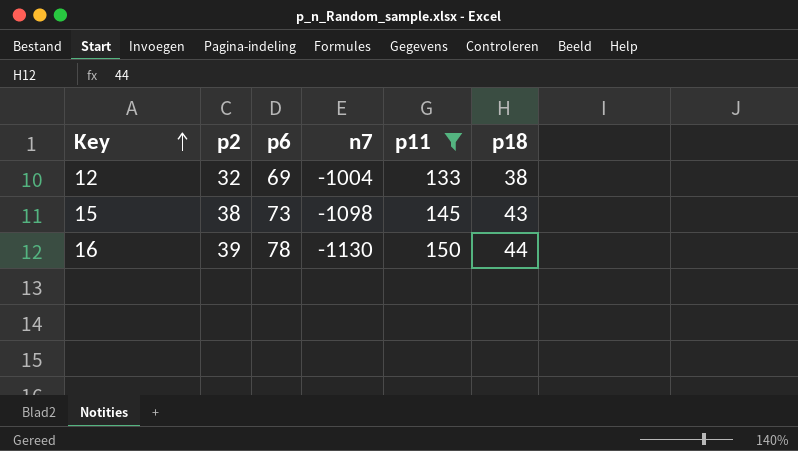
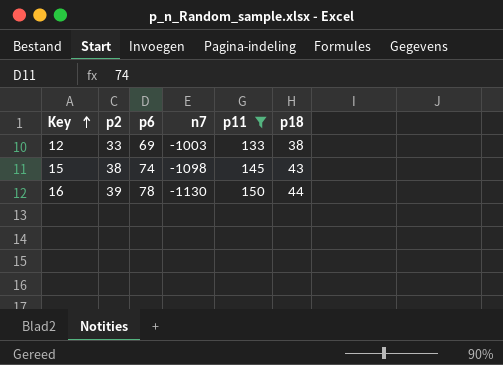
12 | p2: 32 -> 33
12 | n7: -1004 -> -1003
15 | p6: 73 -> 74

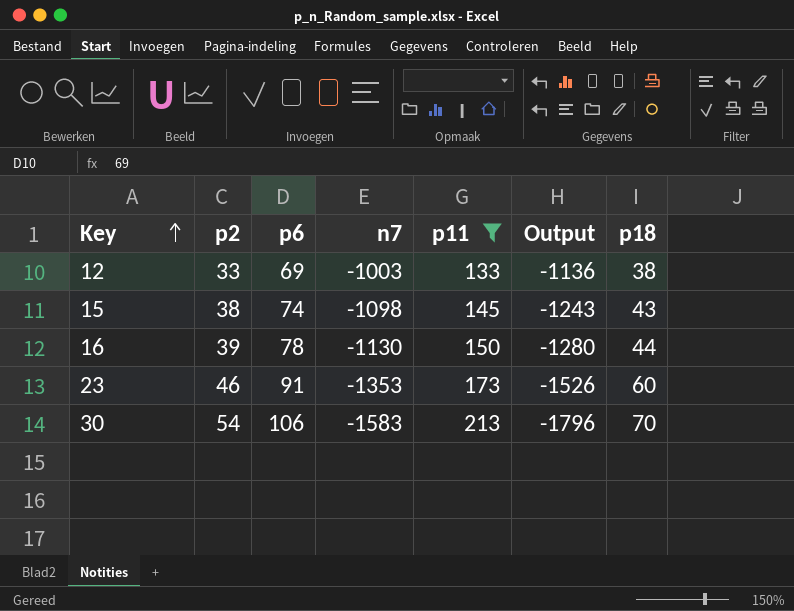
column Output | formula: none -> [n7] - [p11]
row 23: none -> 46 | 91 | -1353 | 173 | -1526 | 60
row 30: none -> 54 | 106 | -1583 | 213 | -1796 | 70

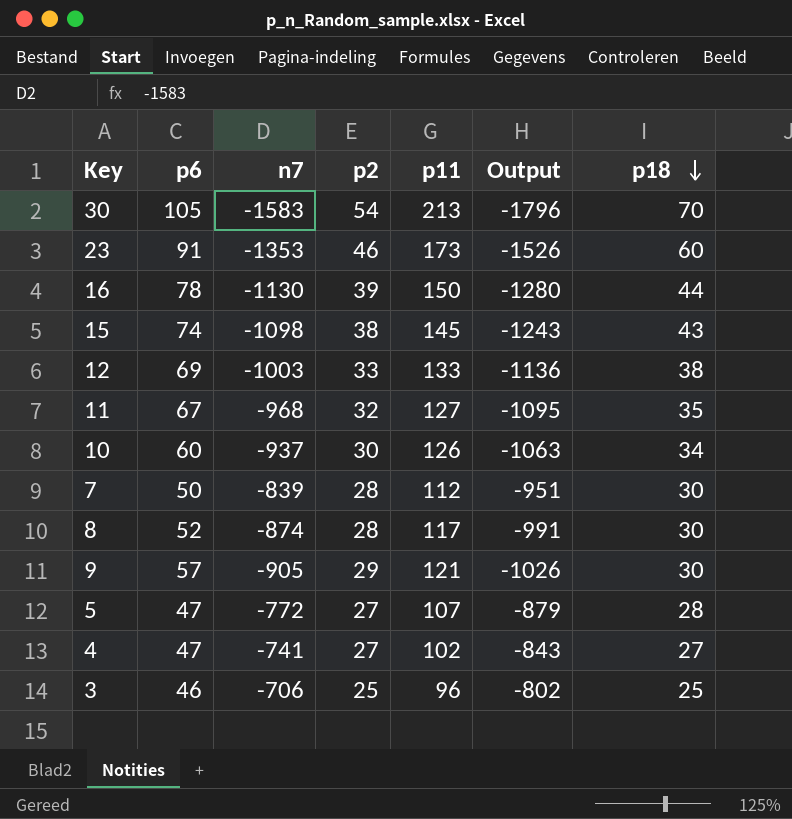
filter: p11 >= 133 -> none
row order: Key ascending -> p18 descending
column p2 | position: 2 -> 4
30 | p6: 106 -> 105

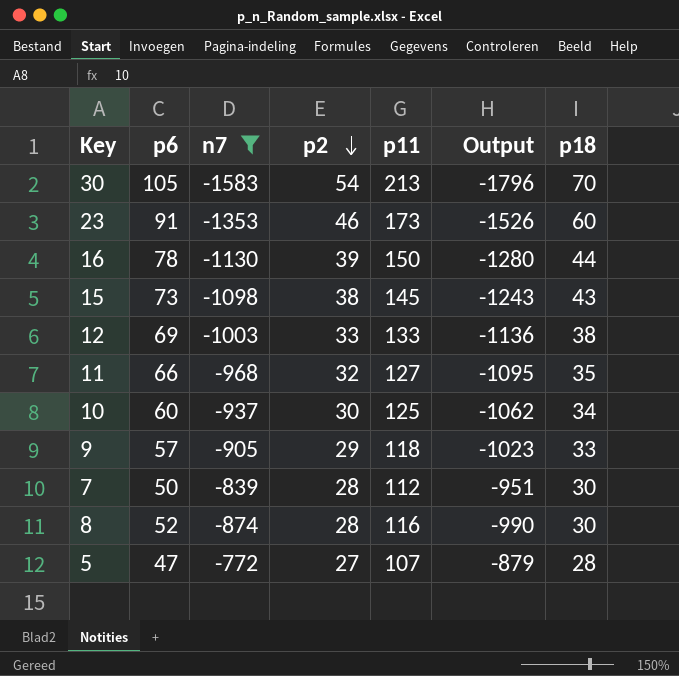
filter: none -> n7 <= -772
row order: p18 descending -> p2 descending
15 | p6: 74 -> 73
11 | p6: 67 -> 66
10 | p11: 126 -> 125
10 | Output: -1063 -> -1062
9 | p11: 121 -> 118
9 | Output: -1026 -> -1023
9 | p18: 30 -> 33
8 | p11: 117 -> 116
8 | Output: -991 -> -990

